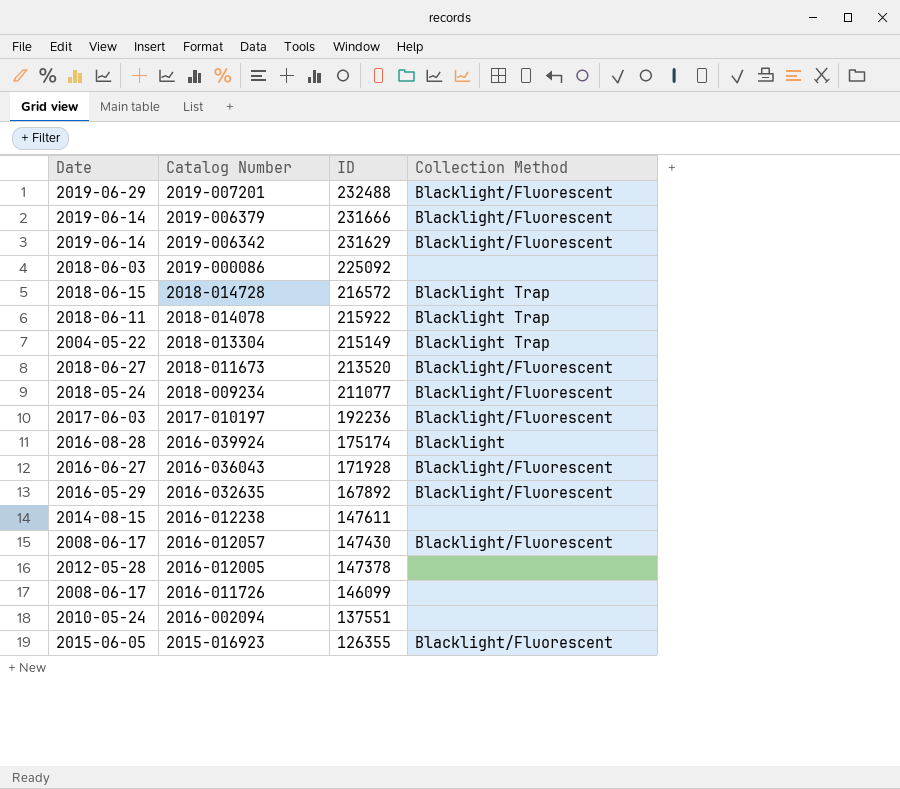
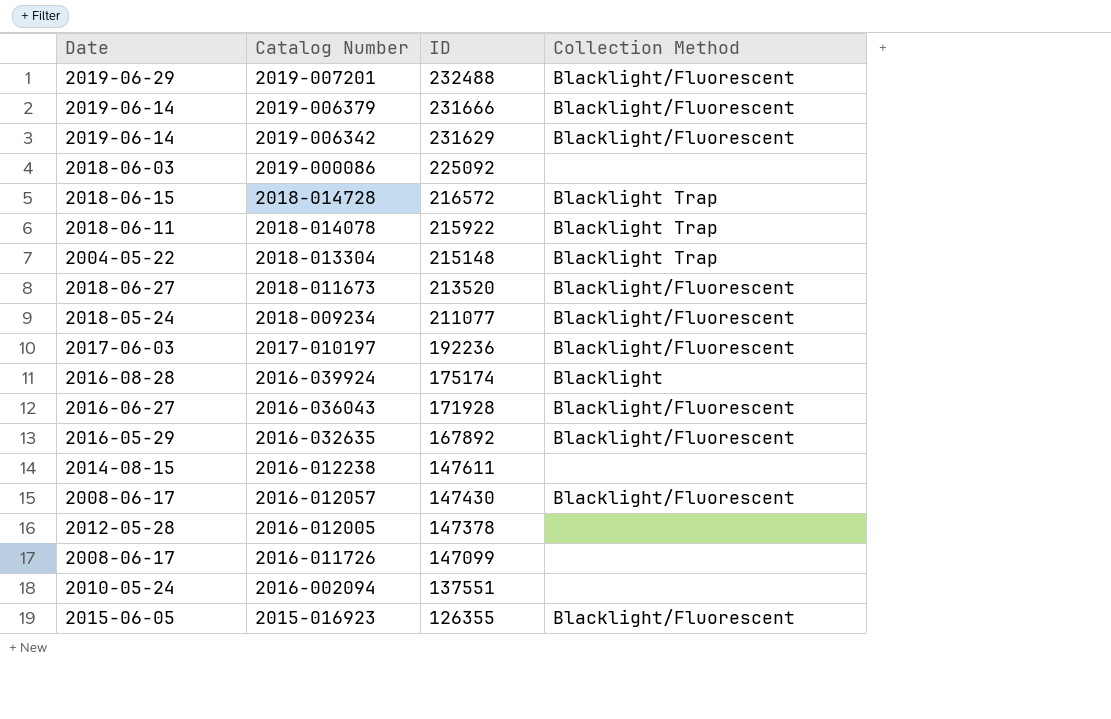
2018-013304 | ID: 215149 -> 215148
2016-011726 | ID: 146099 -> 147099

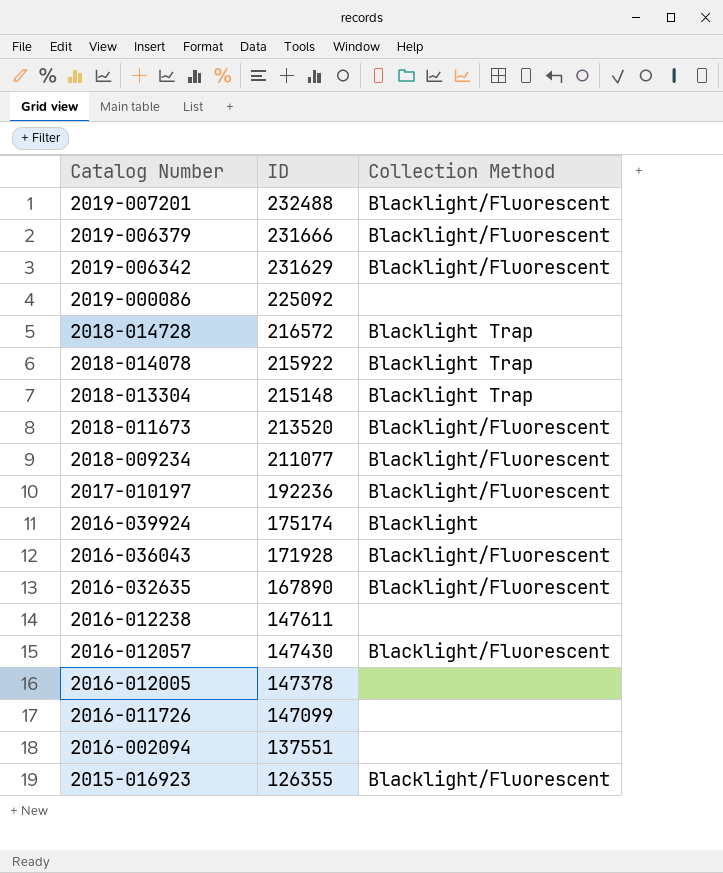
column Date | position: 1 -> none
2016-032635 | ID: 167892 -> 167890

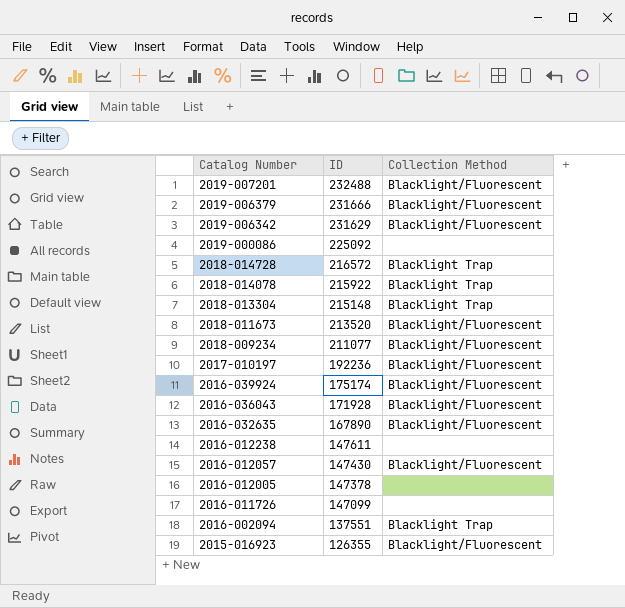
2016-039924 | Collection Method: Blacklight -> Blacklight/Fluorescent
2016-002094 | Collection Method: none -> Blacklight Trap

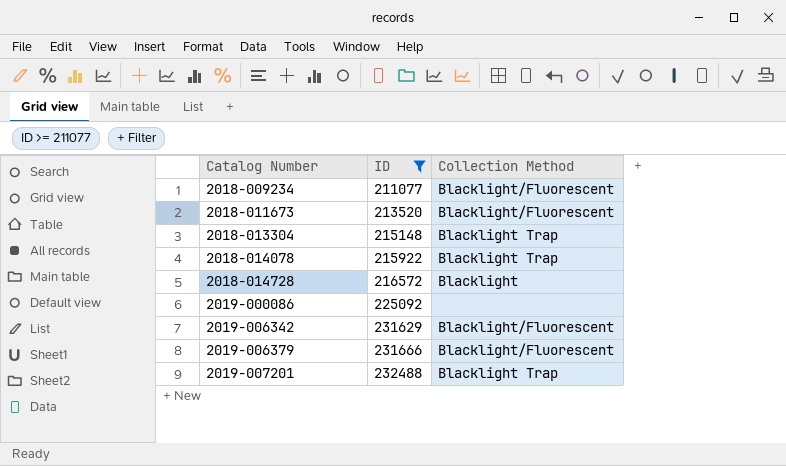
filter: none -> ID >= 211077
row order: Catalog Number descending -> Catalog Number ascending
2018-014728 | Collection Method: Blacklight Trap -> Blacklight
2019-007201 | Collection Method: Blacklight/Fluorescent -> Blacklight Trap

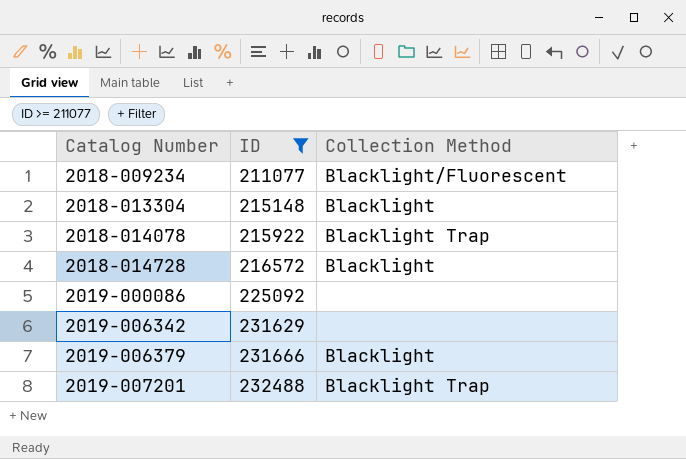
row 2018-011673: 213520 | Blacklight/Fluorescent -> none
2018-013304 | Collection Method: Blacklight Trap -> Blacklight
2019-006342 | Collection Method: Blacklight/Fluorescent -> none
2019-006379 | Collection Method: Blacklight/Fluorescent -> Blacklight

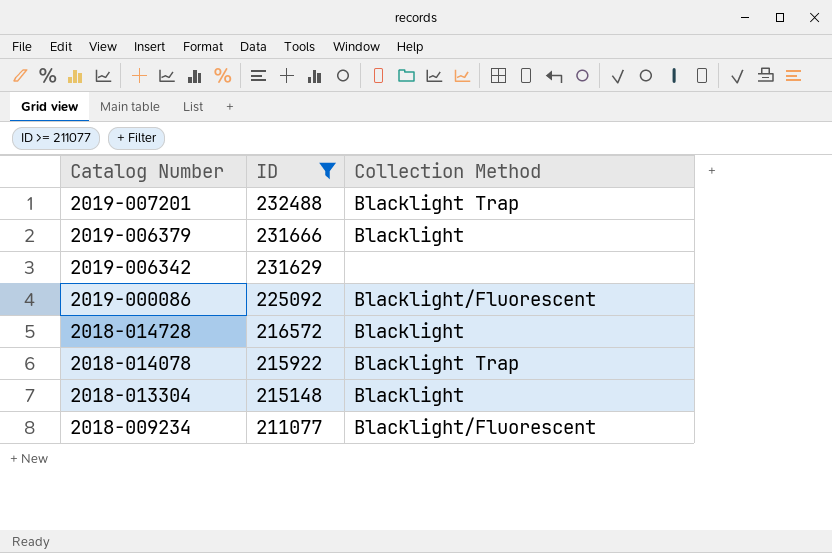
row order: Catalog Number ascending -> Catalog Number descending
2019-000086 | Collection Method: none -> Blacklight/Fluorescent

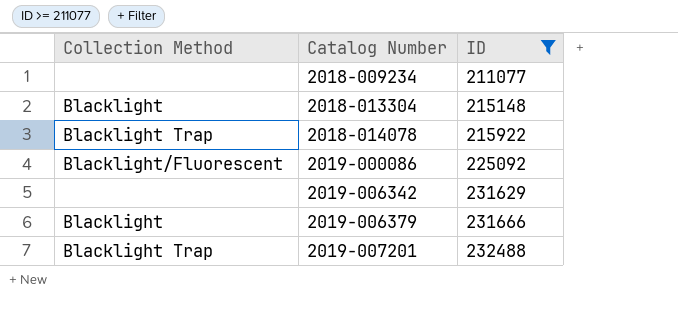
row order: Catalog Number descending -> Catalog Number ascending
column Collection Method | position: 3 -> 1
row 2018-014728: 216572 | Blacklight -> none
2018-009234 | Collection Method: Blacklight/Fluorescent -> none

